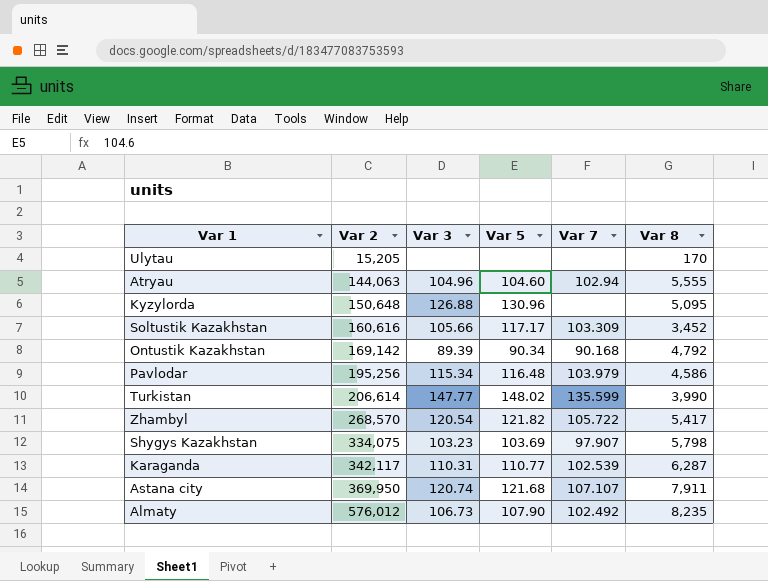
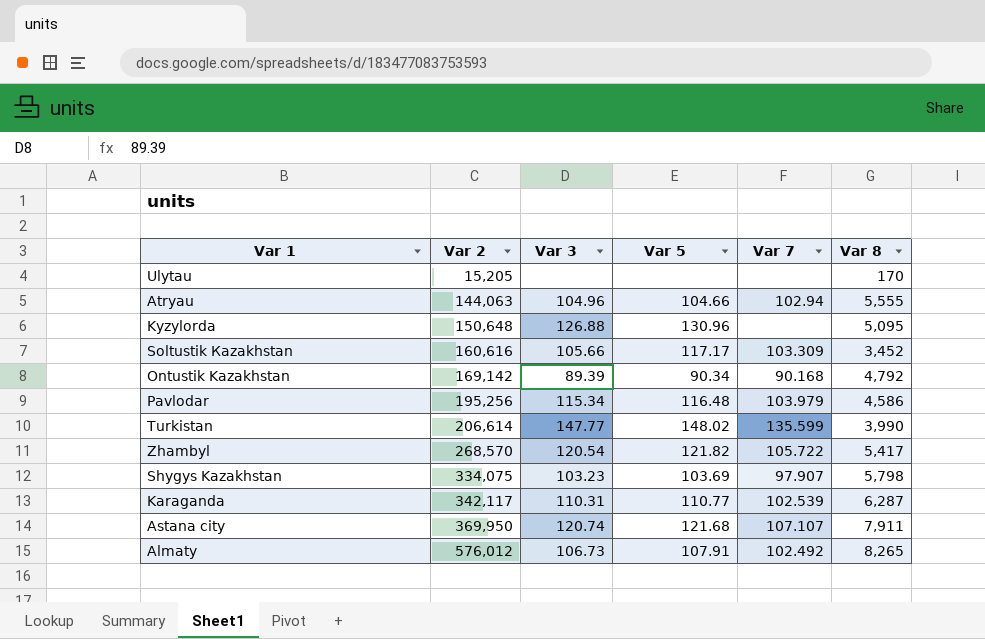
Atryau | Var 5: 104.60 -> 104.66
Almaty | Var 5: 107.90 -> 107.91
Almaty | Var 8: 8,235 -> 8,265

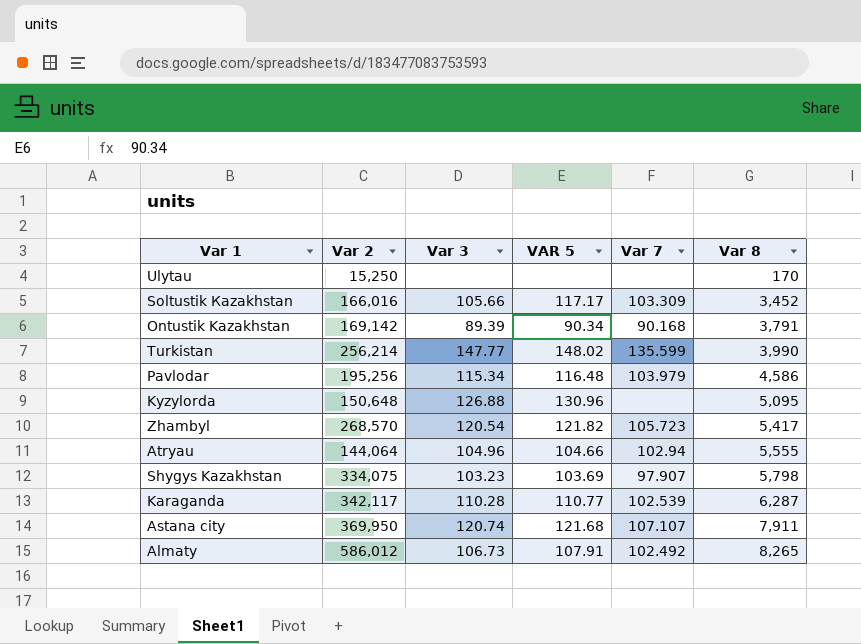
row order: Var 2 ascending -> Var 8 ascending
column name: Var 5 -> VAR 5
Ulytau | Var 2: 15,205 -> 15,250
Soltustik Кazakhstan | Var 2: 160,616 -> 166,016
Ontustik Kazakhstan | Var 8: 4,792 -> 3,791
Turkistan | Var 2: 206,614 -> 256,214
Zhambyl | Var 7: 105.722 -> 105.723
Atryau | Var 2: 144,063 -> 144,064
Karaganda | Var 3: 110.31 -> 110.28
Almaty | Var 2: 576,012 -> 586,012

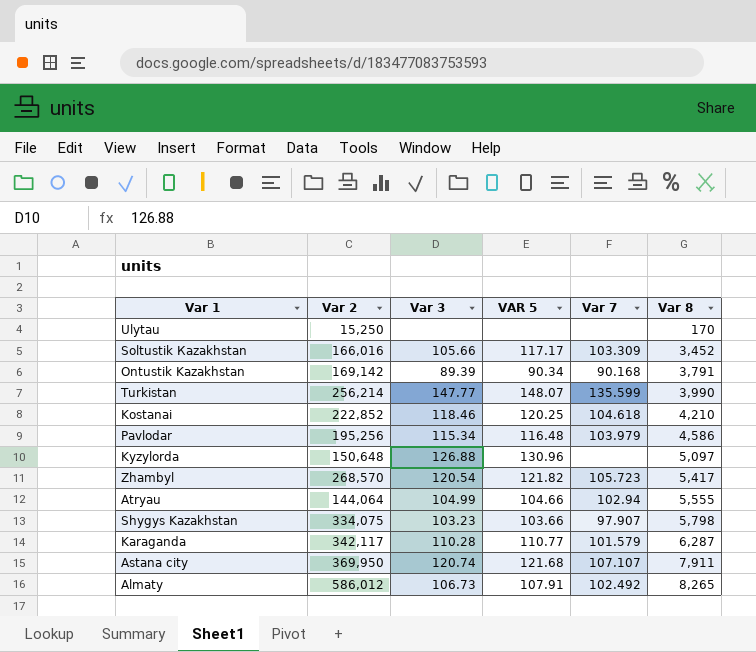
Turkistan | VAR 5: 148.02 -> 148.07
row Kostanai: none -> 222,852 | 118.46 | 120.25 | 104.618 | 4,210
Kyzylorda | Var 8: 5,095 -> 5,097
Atryau | Var 3: 104.96 -> 104.99
Shygys Kazakhstan | VAR 5: 103.69 -> 103.66
Karaganda | Var 7: 102.539 -> 101.579

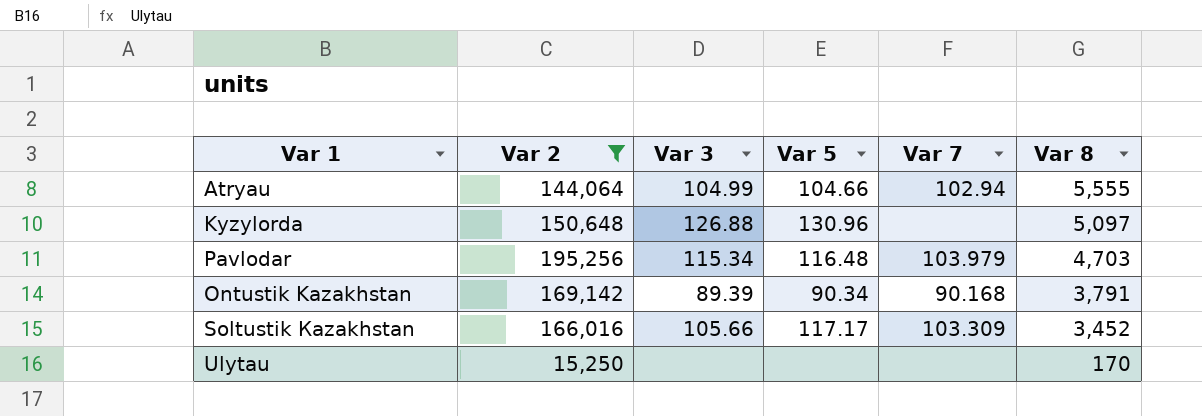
filter: none -> Var 2 <= 195,256
row order: Var 8 ascending -> Var 8 descending
column name: VAR 5 -> Var 5
Pavlodar | Var 8: 4,586 -> 4,703

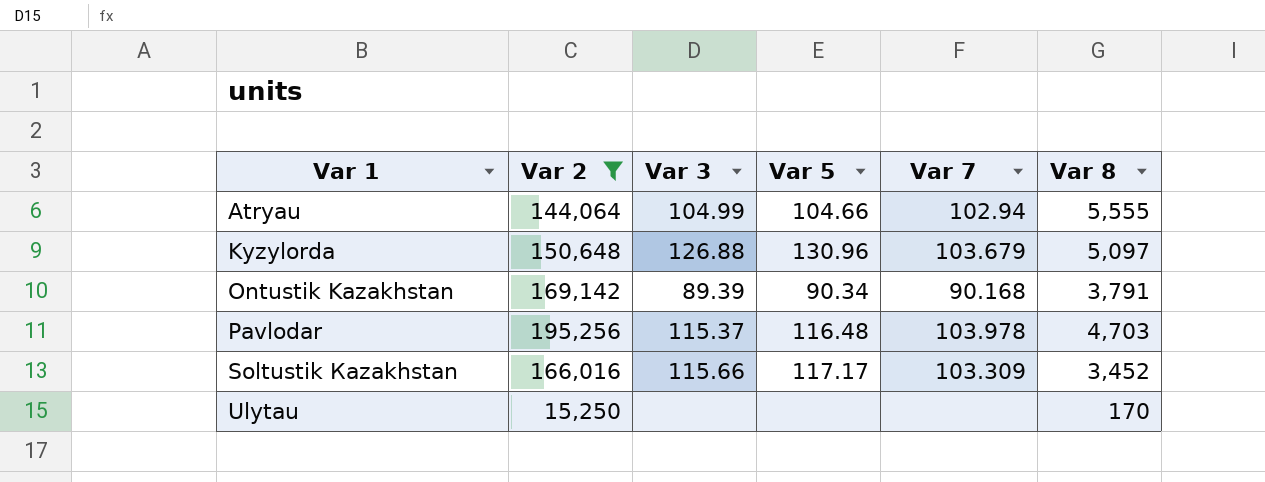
row order: Var 8 descending -> Var 1 ascending
Kyzylorda | Var 7: none -> 103.679
Pavlodar | Var 3: 115.34 -> 115.37
Pavlodar | Var 7: 103.979 -> 103.978
Soltustik Кazakhstan | Var 3: 105.66 -> 115.66

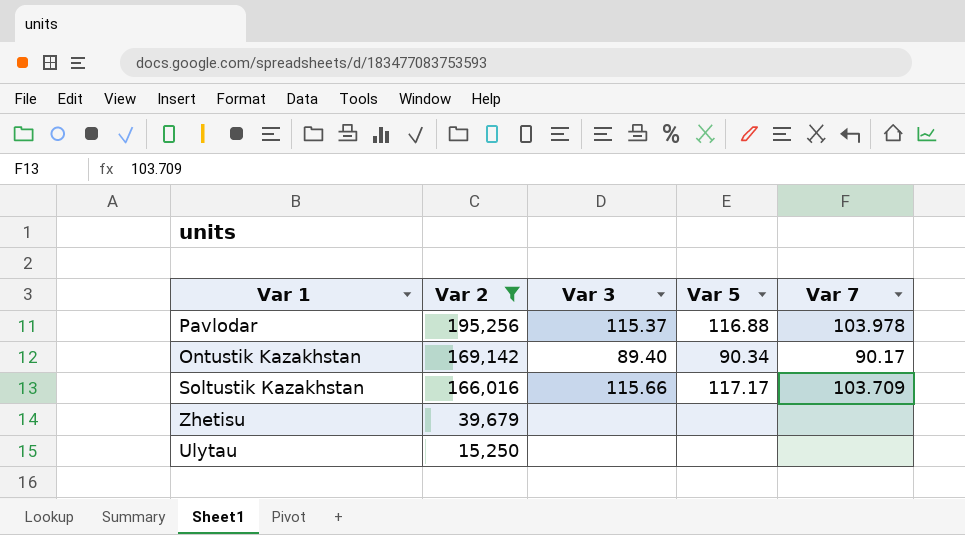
row order: Var 1 ascending -> Var 2 descending
column Var 8 | position: 6 -> none
row Atryau: 144,064 | 104.99 | 104.66 | 102.94 | 5,555 -> none
row Kyzylorda: 150,648 | 126.88 | 130.96 | 103.679 | 5,097 -> none
Pavlodar | Var 5: 116.48 -> 116.88
Ontustik Kazakhstan | Var 3: 89.39 -> 89.40
Ontustik Kazakhstan | Var 7: 90.168 -> 90.17
Soltustik Кazakhstan | Var 7: 103.309 -> 103.709
row Zhetisu: none -> 39,679 | none | none | none

